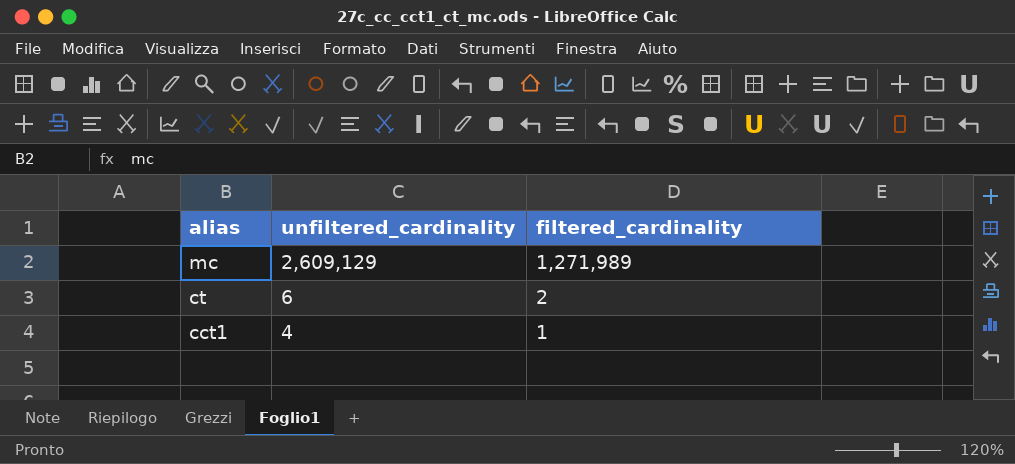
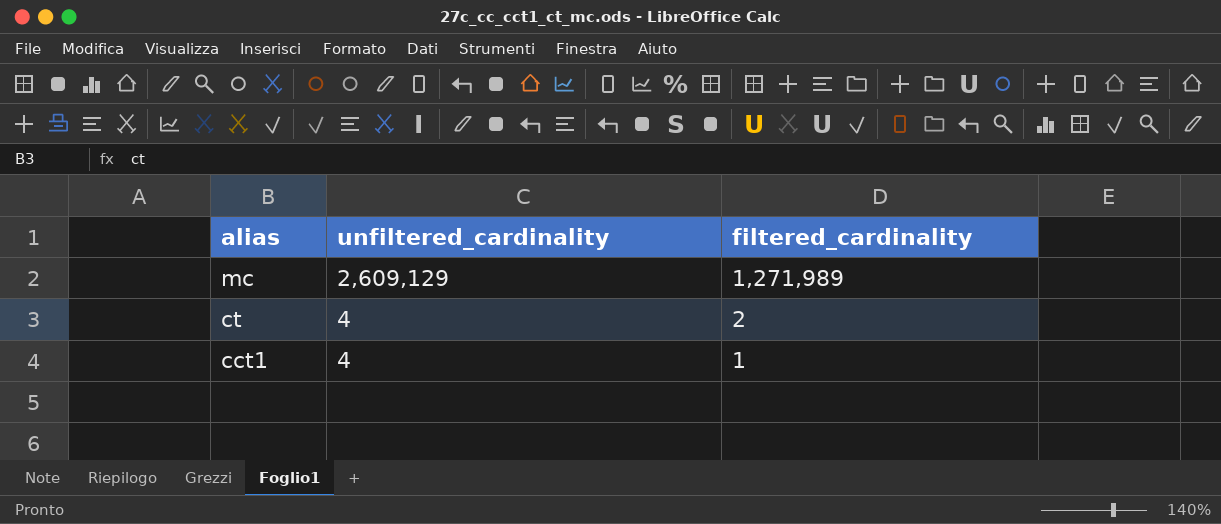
ct | unfiltered_cardinality: 6 -> 4

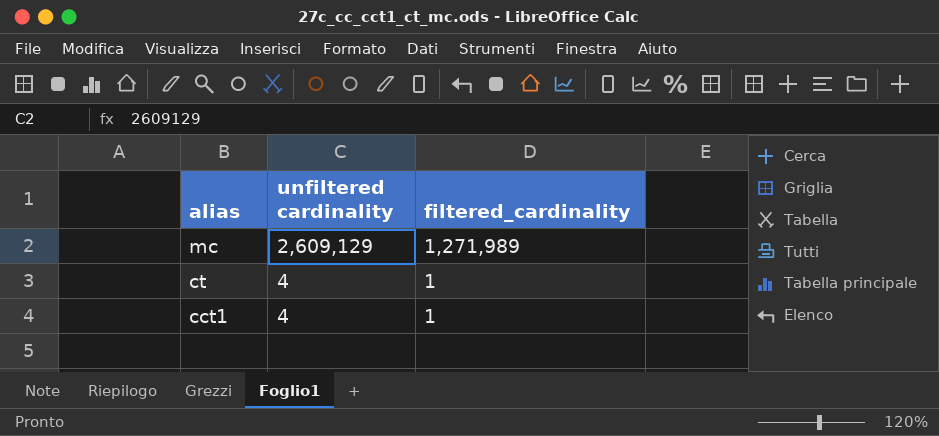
column name: unfiltered_cardinality -> unfiltered cardinality
ct | filtered_cardinality: 2 -> 1

